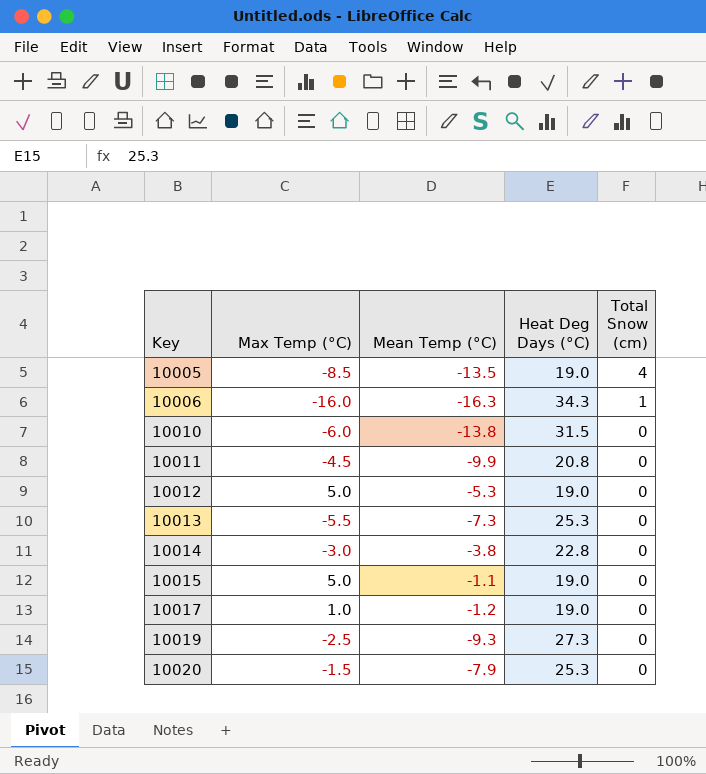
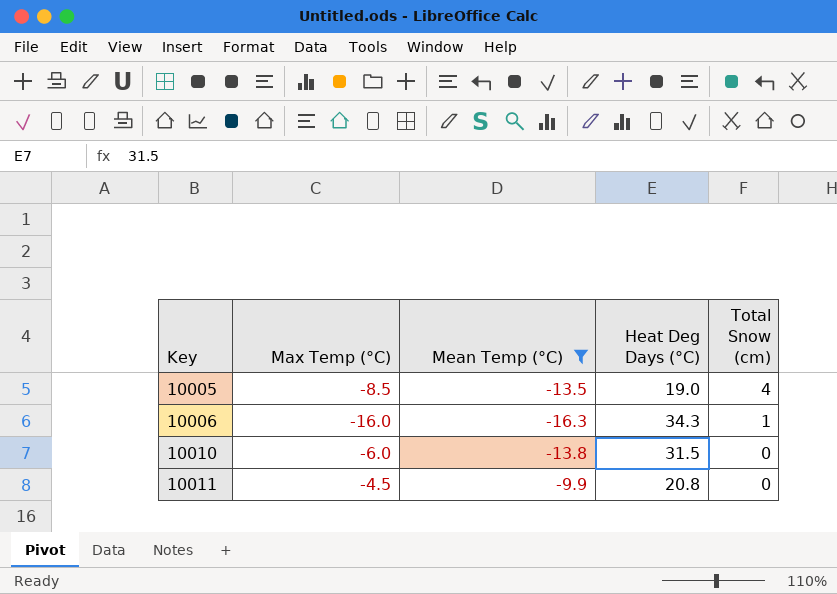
filter: none -> Mean Temp (°C) <= -9.9

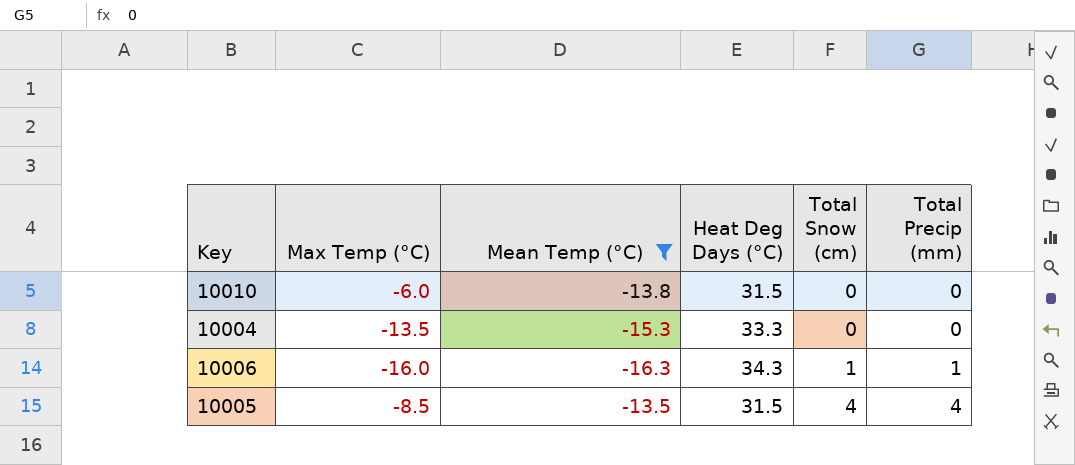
row order: Key ascending -> Total Snow (cm) ascending
column Total Precip (mm) | position: none -> 6
row 10011: -4.5 | -9.9 | 20.8 | 0 -> none
row 10004: none -> -13.5 | -15.3 | 33.3 | 0 | 0
10005 | Heat Deg Days (°C): 19.0 -> 31.5

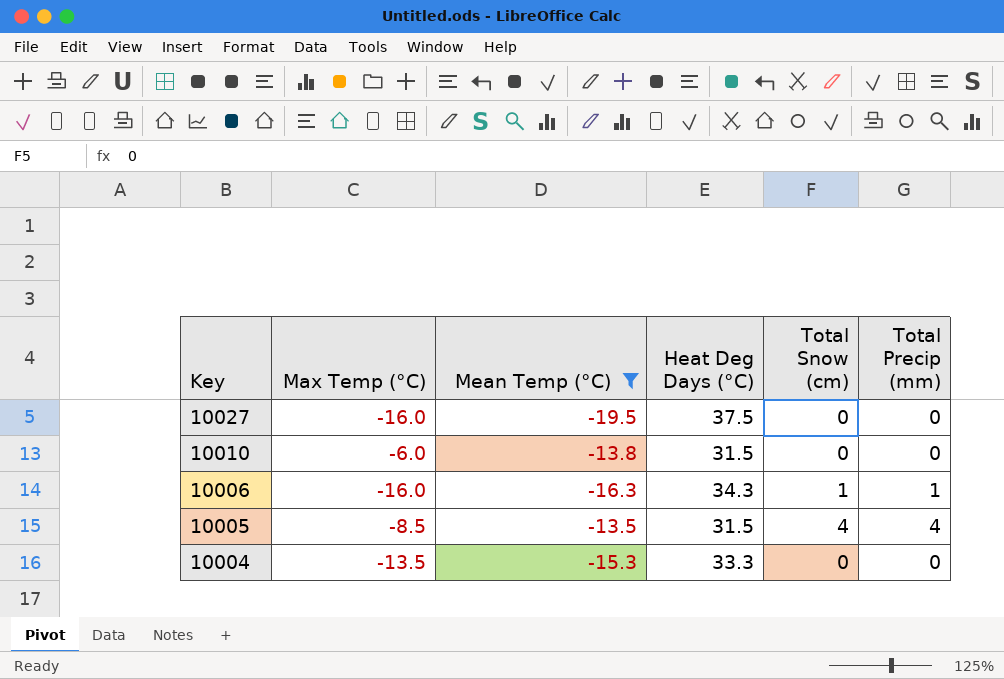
row order: Total Snow (cm) ascending -> Key descending
row 10027: none -> -16.0 | -19.5 | 37.5 | 0 | 0

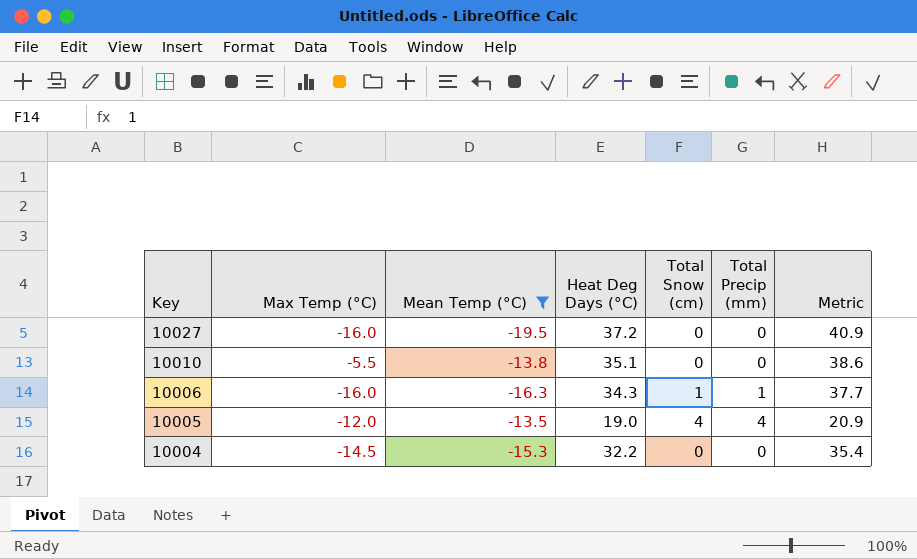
column Metric | formula: none -> [Heat Deg Days (°C)] * 1.1
10027 | Heat Deg Days (°C): 37.5 -> 37.2
10010 | Max Temp (°C): -6.0 -> -5.5
10010 | Heat Deg Days (°C): 31.5 -> 35.1
10005 | Max Temp (°C): -8.5 -> -12.0
10005 | Heat Deg Days (°C): 31.5 -> 19.0
10004 | Max Temp (°C): -13.5 -> -14.5
10004 | Heat Deg Days (°C): 33.3 -> 32.2

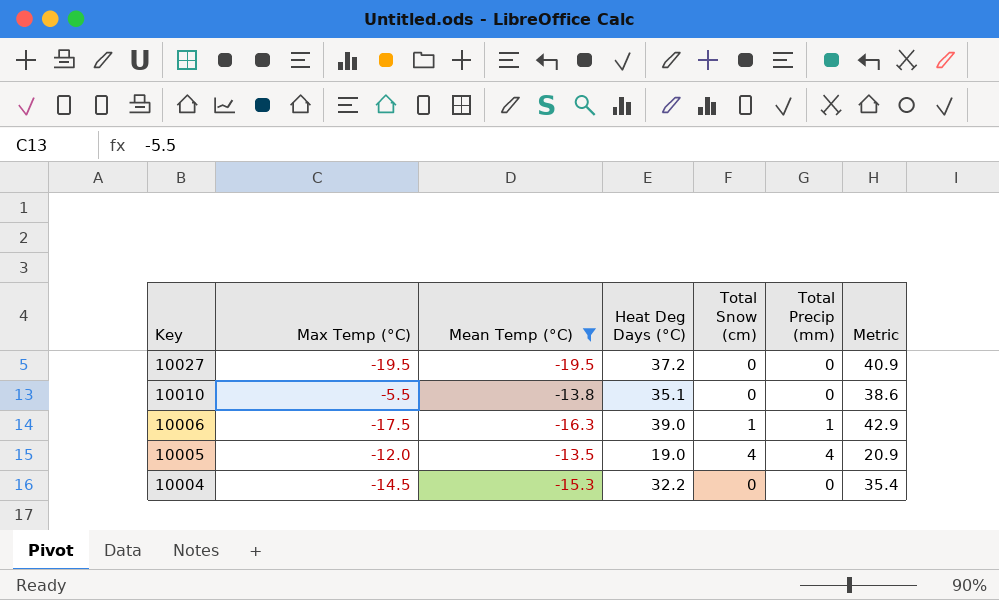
10027 | Max Temp (°C): -16.0 -> -19.5
10006 | Max Temp (°C): -16.0 -> -17.5
10006 | Heat Deg Days (°C): 34.3 -> 39.0
10006 | Metric: 37.7 -> 42.9

